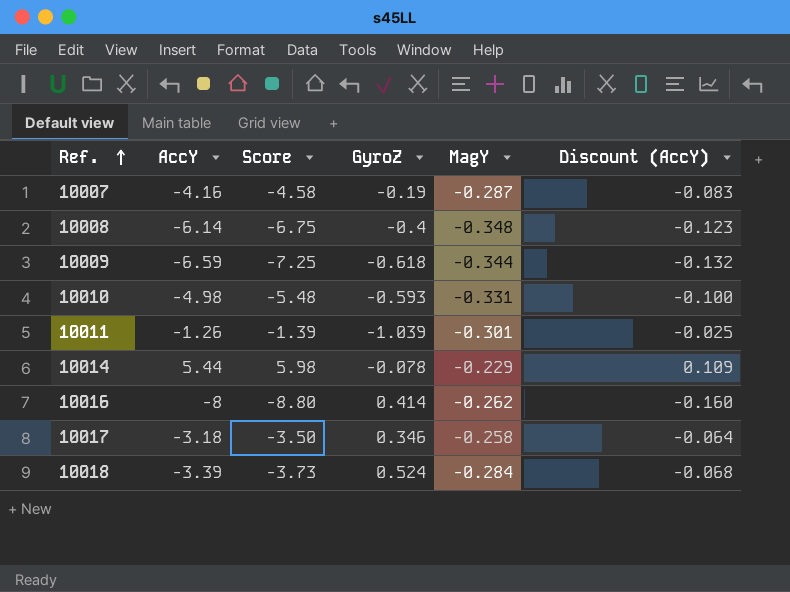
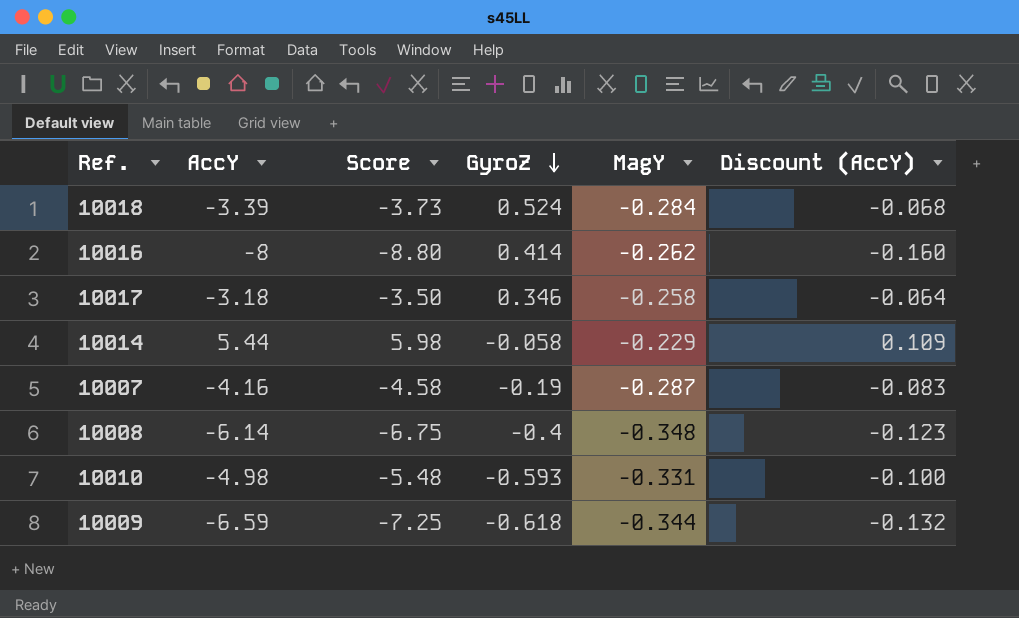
row order: Ref. ascending -> GyroZ descending
row 10011: -1.26 | -1.39 | -1.039 | -0.301 | -0.025 -> none
10014 | GyroZ: -0.078 -> -0.058

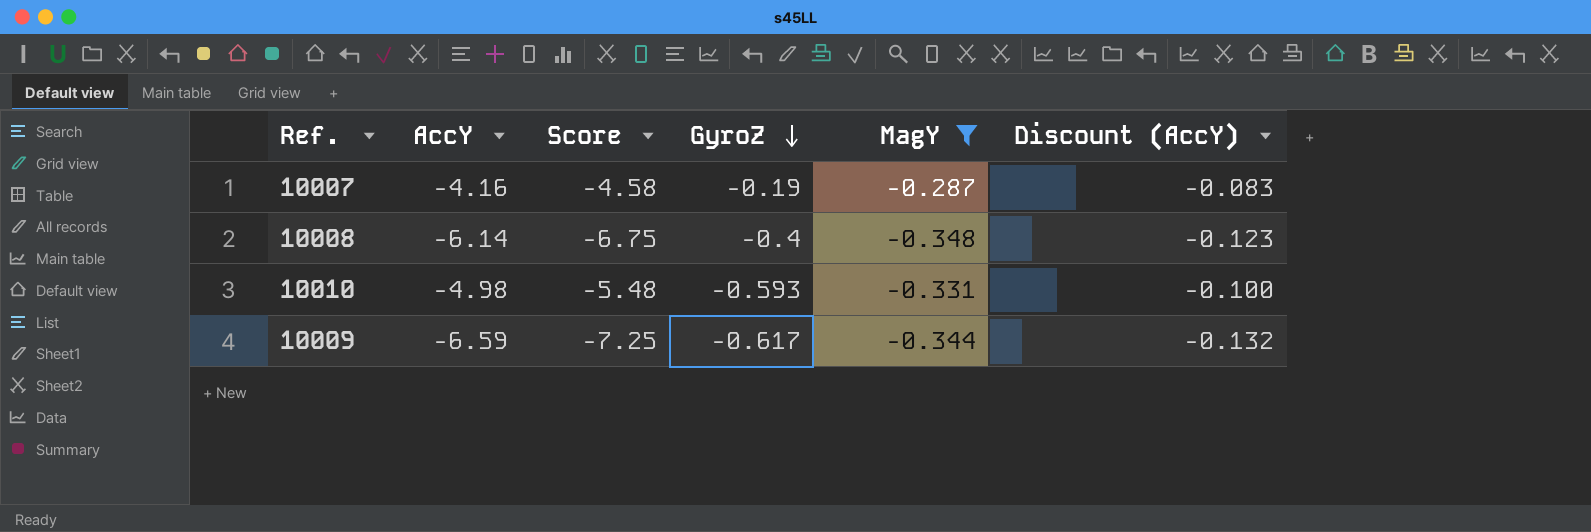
filter: none -> MagY <= -0.287
10009 | GyroZ: -0.618 -> -0.617

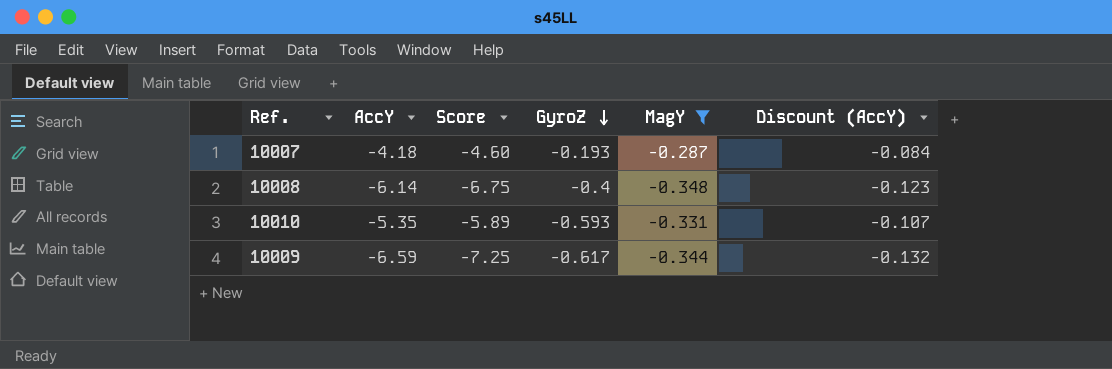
10007 | AccY: -4.16 -> -4.18
10007 | Score: -4.58 -> -4.60
10007 | GyroZ: -0.19 -> -0.193
10007 | Discount (AccY): -0.083 -> -0.084
10010 | AccY: -4.98 -> -5.35
10010 | Score: -5.48 -> -5.89
10010 | Discount (AccY): -0.100 -> -0.107

